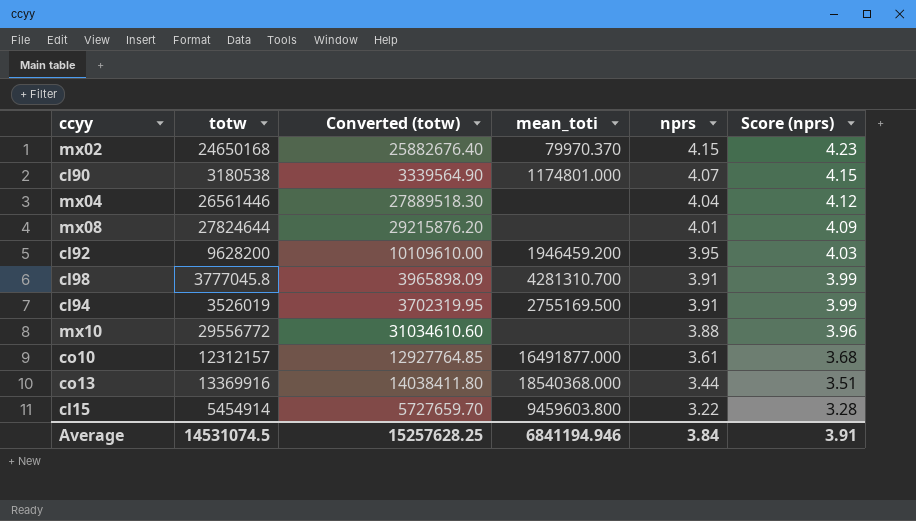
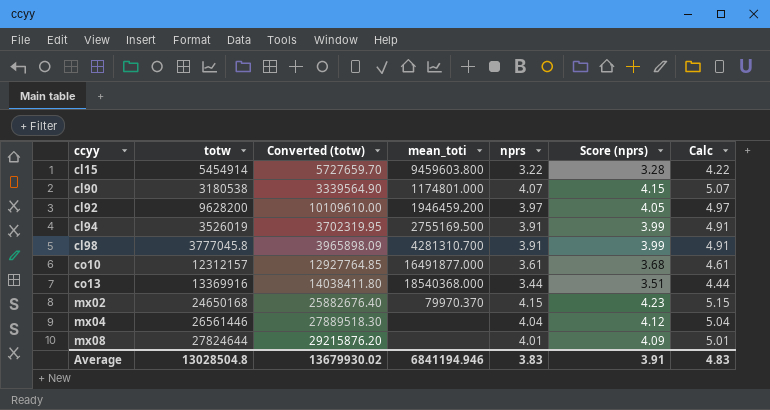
row order: nprs descending -> ccyy ascending
column Calc | formula: none -> [nprs] + 1
row mx10: 29556772 | 31034610.60 | none | 3.88 | 3.96 -> none
cl92 | nprs: 3.95 -> 3.97
cl92 | Score (nprs): 4.03 -> 4.05
Average | totw: 14531074.5 -> 13028504.8
Average | Converted (totw): 15257628.25 -> 13679930.02
Average | nprs: 3.84 -> 3.83

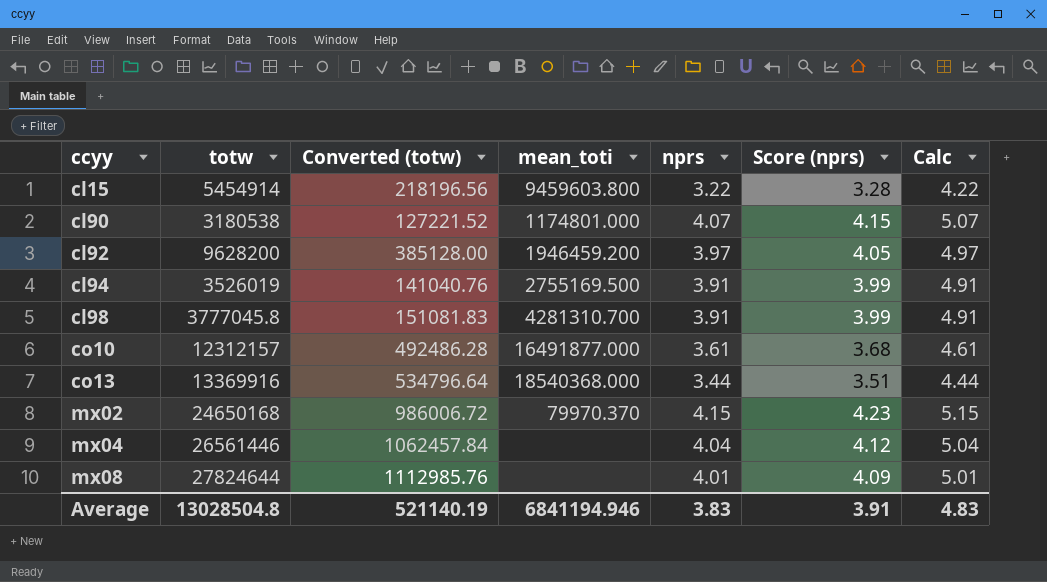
column Converted (totw) | formula: [totw] * 1.05 -> [totw] * 0.04
Average | Converted (totw): 13679930.02 -> 521140.19

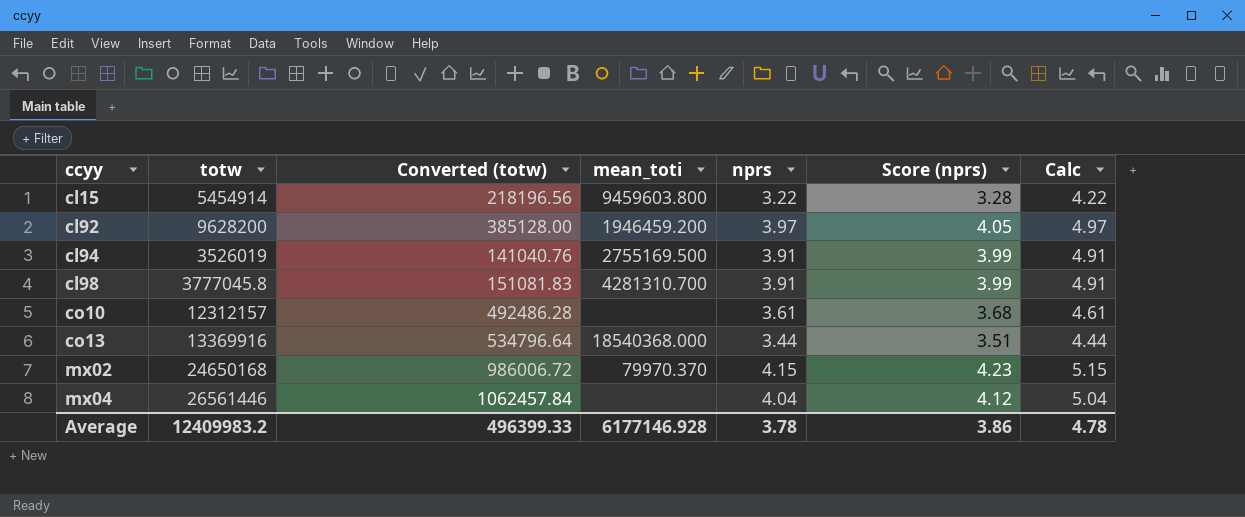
row cl90: 3180538 | 127221.52 | 1174801.000 | 4.07 | 4.15 | 5.07 -> none
row mx08: 27824644 | 1112985.76 | none | 4.01 | 4.09 | 5.01 -> none
co10 | mean_toti: 16491877.000 -> none
Average | totw: 13028504.8 -> 12409983.2
Average | Converted (totw): 521140.19 -> 496399.33
Average | mean_toti: 6841194.946 -> 6177146.928
Average | nprs: 3.83 -> 3.78
Average | Score (nprs): 3.91 -> 3.86
Average | Calc: 4.83 -> 4.78

